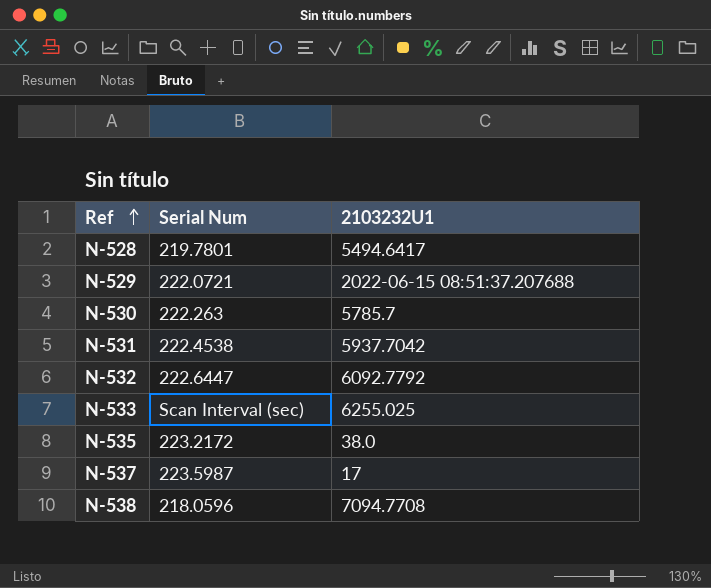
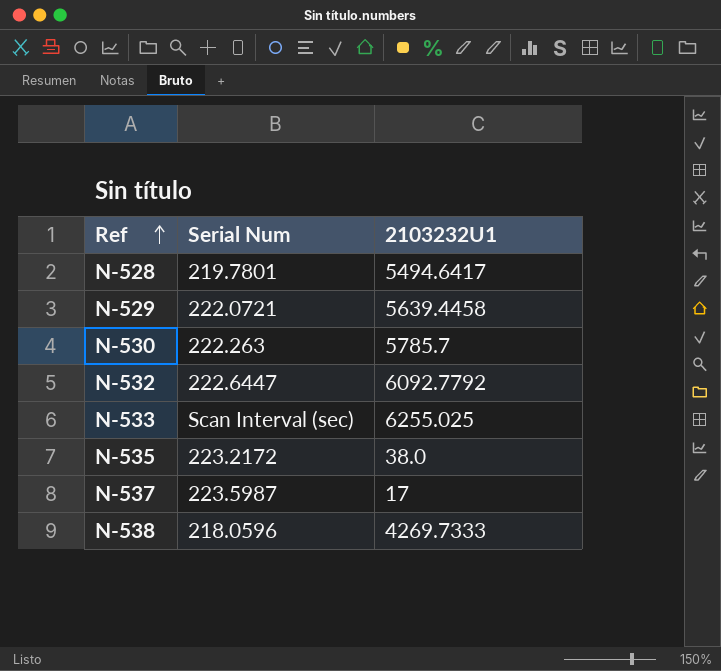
row N-531: 222.4538 | 5937.7042 -> none
N-529 | 2103232U1: 2022-06-15 08:51:37.207688 -> 5639.4458
N-538 | 2103232U1: 7094.7708 -> 4269.7333

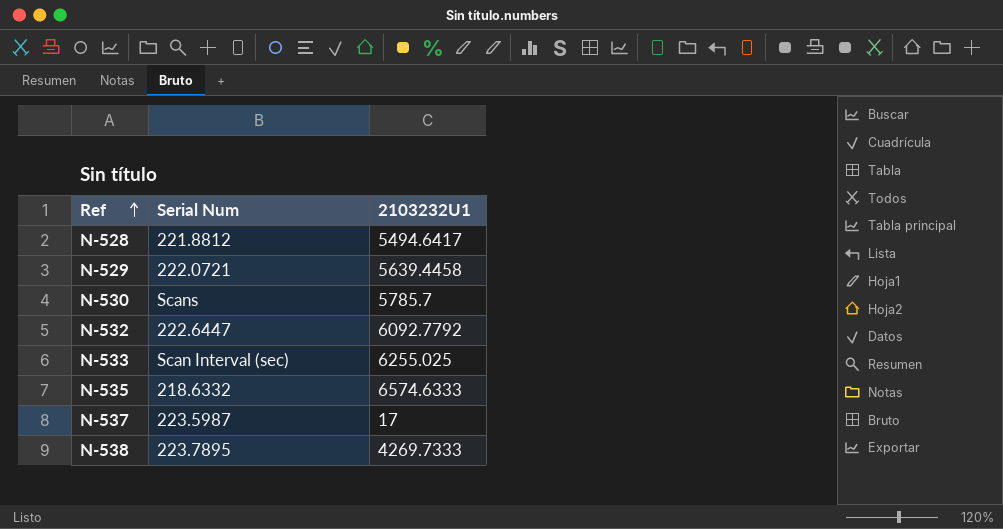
N-528 | Serial Num: 219.7801 -> 221.8812
N-530 | Serial Num: 222.263 -> Scans
N-535 | Serial Num: 223.2172 -> 218.6332
N-535 | 2103232U1: 38.0 -> 6574.6333
N-538 | Serial Num: 218.0596 -> 223.7895

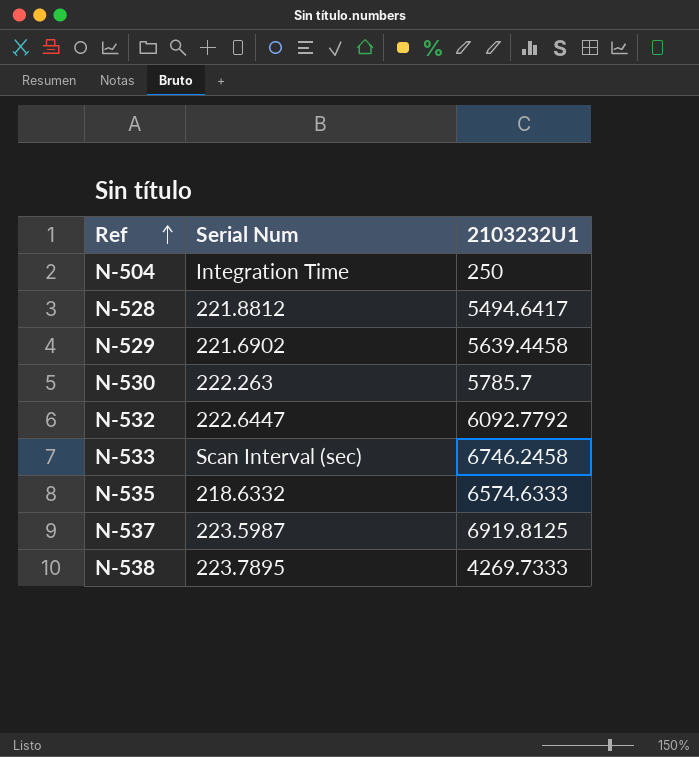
row N-504: none -> Integration Time | 250
N-529 | Serial Num: 222.0721 -> 221.6902
N-530 | Serial Num: Scans -> 222.263
N-533 | 2103232U1: 6255.025 -> 6746.2458
N-537 | 2103232U1: 17 -> 6919.8125

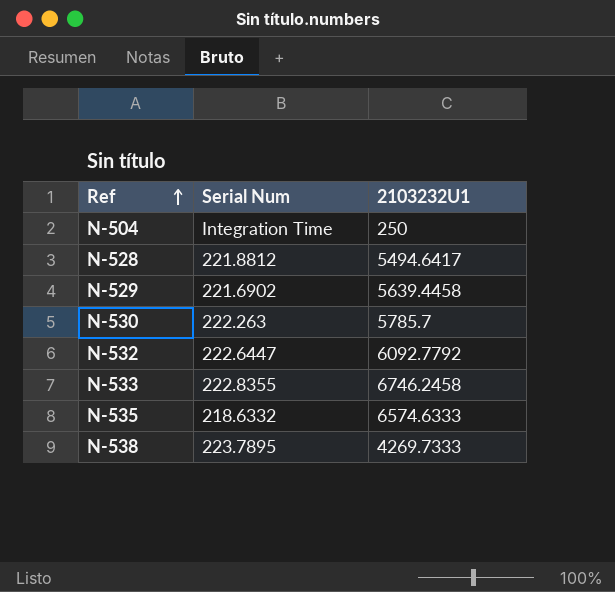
row N-537: 223.5987 | 6919.8125 -> none
N-533 | Serial Num: Scan Interval (sec) -> 222.8355

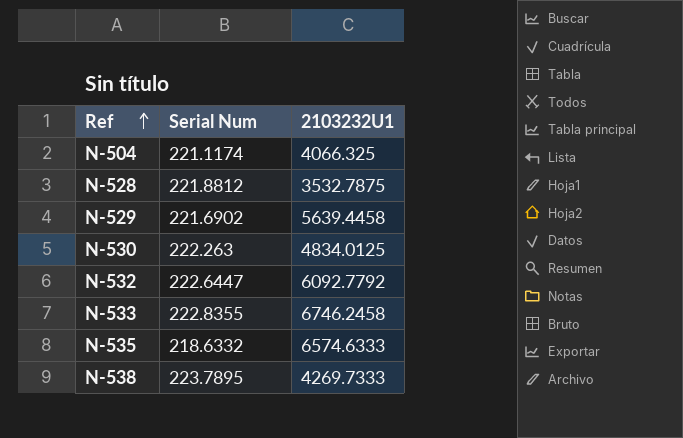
N-504 | Serial Num: Integration Time -> 221.1174
N-504 | 2103232U1: 250 -> 4066.325
N-528 | 2103232U1: 5494.6417 -> 3532.7875
N-530 | 2103232U1: 5785.7 -> 4834.0125

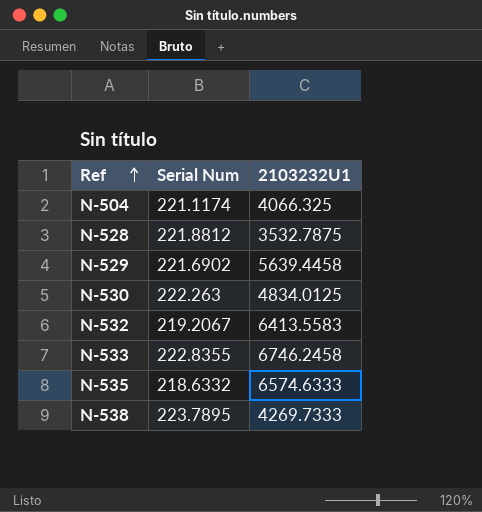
N-532 | Serial Num: 222.6447 -> 219.2067
N-532 | 2103232U1: 6092.7792 -> 6413.5583

